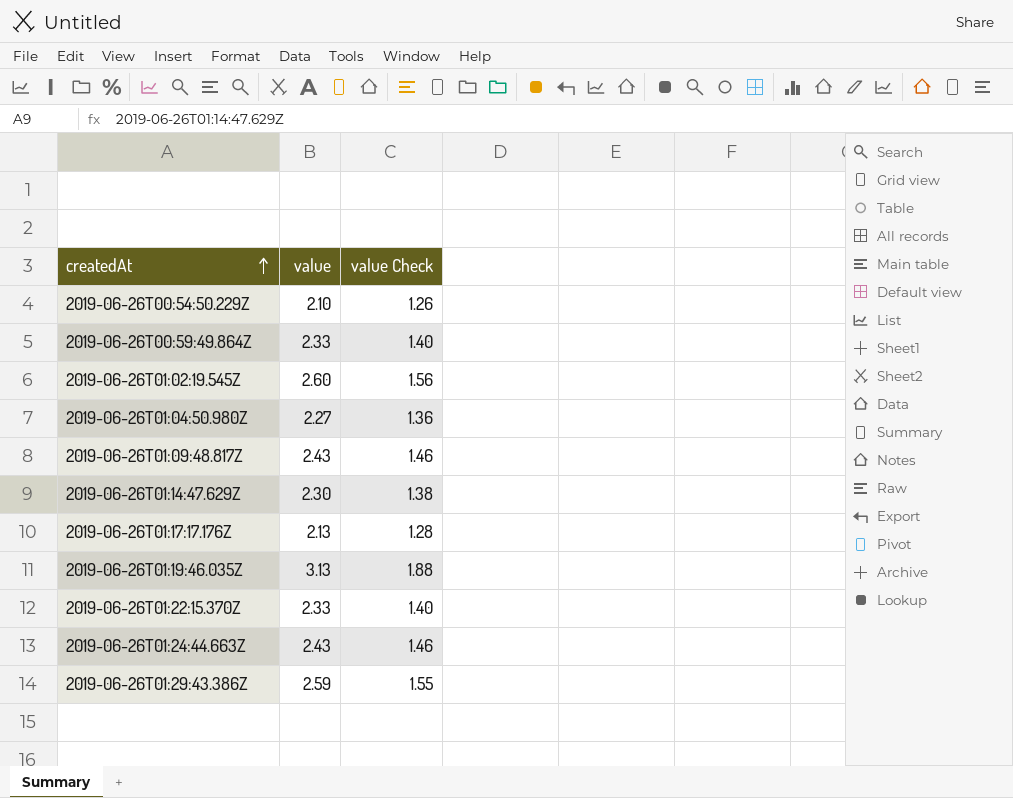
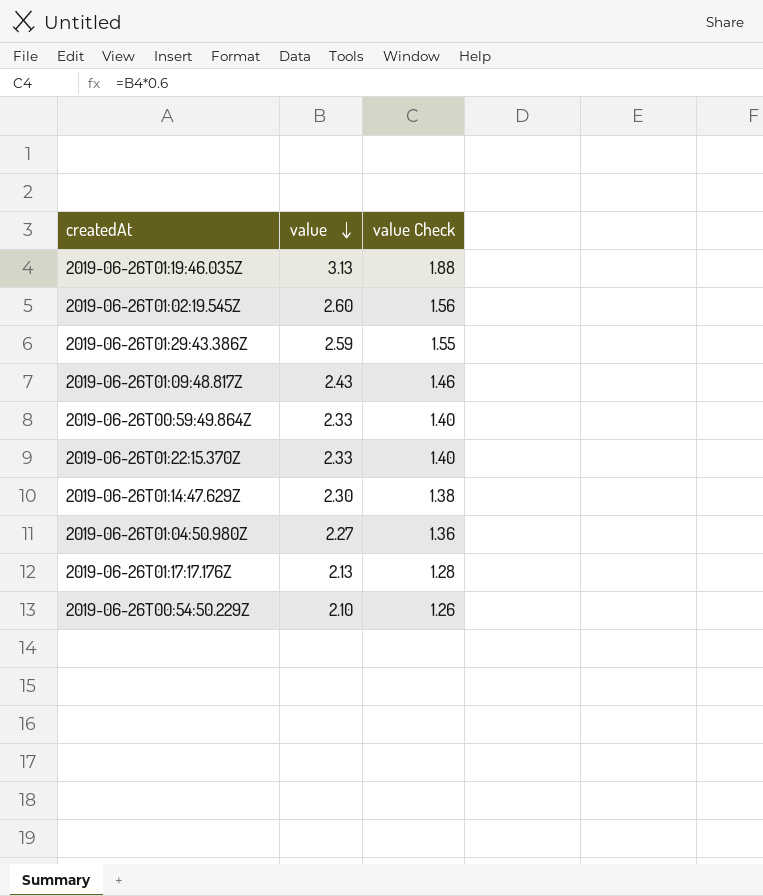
row order: createdAt ascending -> value descending
row 2019-06-26T01:24:44.663Z: 2.43 | 1.46 -> none

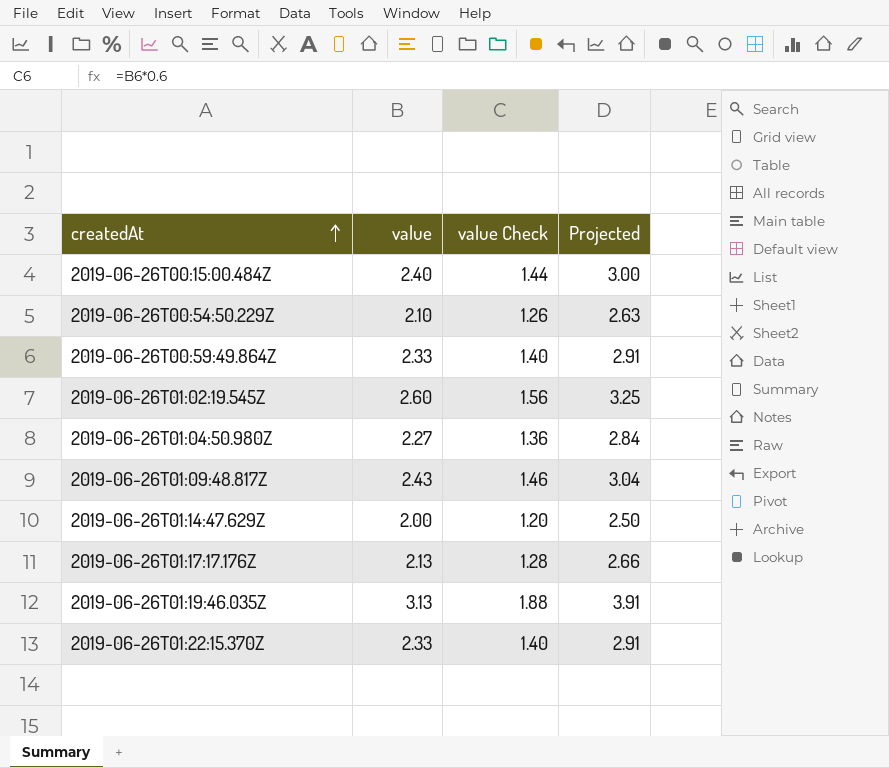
row order: value descending -> createdAt ascending
column Projected | formula: none -> [value] * 1.25
row 2019-06-26T01:29:43.386Z: 2.59 | 1.55 -> none
row 2019-06-26T00:15:00.484Z: none -> 2.40 | 1.44 | 3.00
2019-06-26T01:14:47.629Z | value: 2.30 -> 2.00
2019-06-26T01:14:47.629Z | value Check: 1.38 -> 1.20

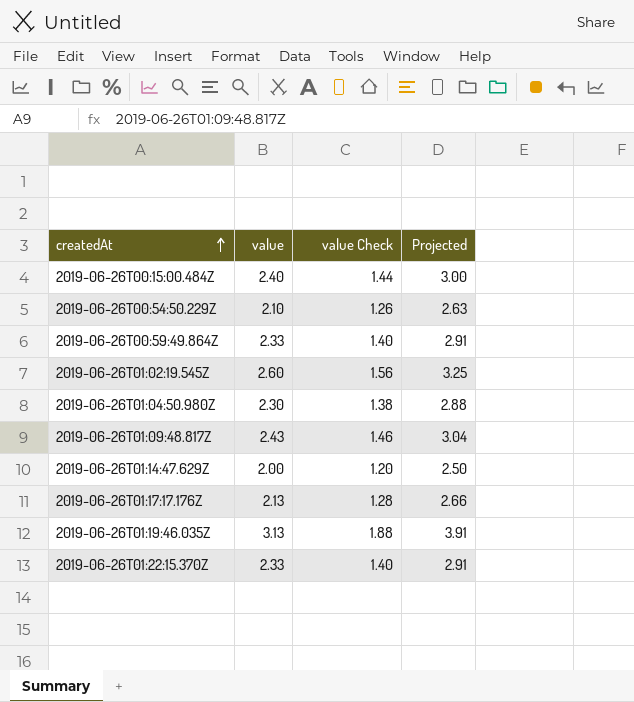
2019-06-26T01:04:50.980Z | value: 2.27 -> 2.30
2019-06-26T01:04:50.980Z | value Check: 1.36 -> 1.38
2019-06-26T01:04:50.980Z | Projected: 2.84 -> 2.88

